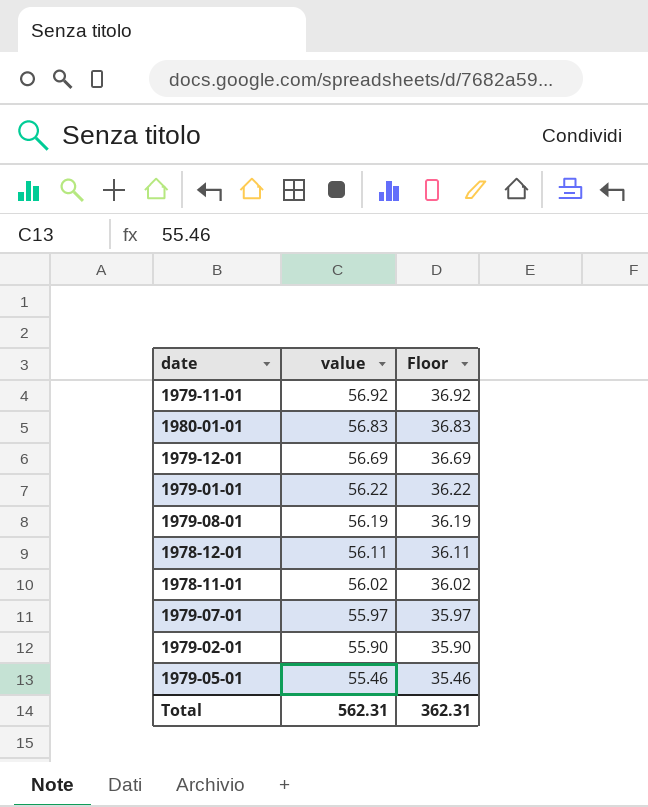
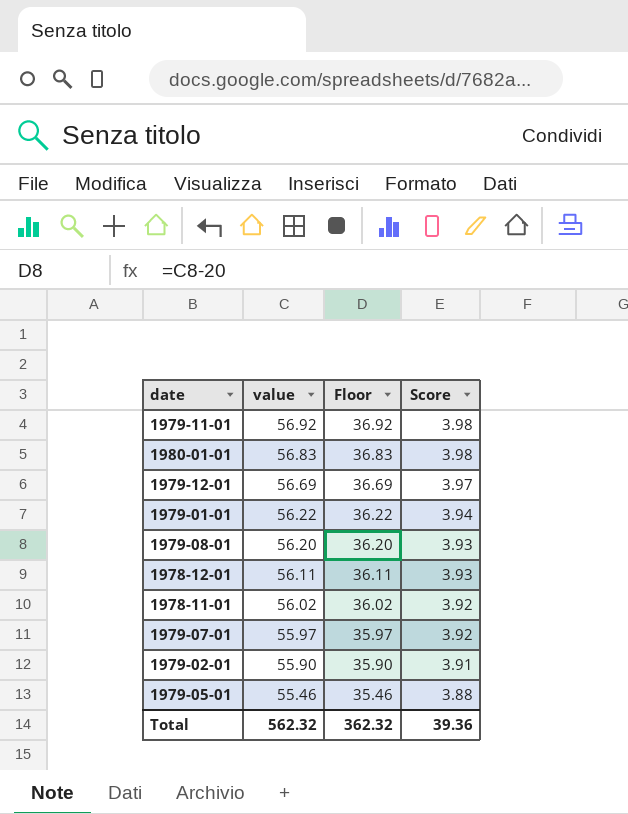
column Score | formula: none -> [value] * 0.07
1979-08-01 | value: 56.19 -> 56.20
1979-08-01 | Floor: 36.19 -> 36.20
Total | value: 562.31 -> 562.32
Total | Floor: 362.31 -> 362.32

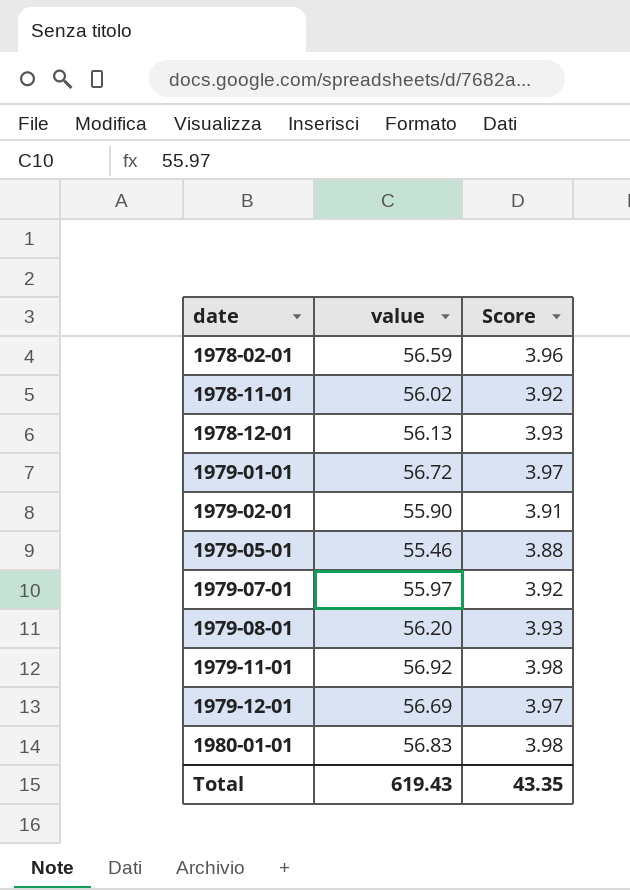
row order: value descending -> date ascending
column Floor | formula: [value] - 20 -> none
row 1978-02-01: none -> 56.59 | 3.96
1978-12-01 | value: 56.11 -> 56.13
1979-01-01 | value: 56.22 -> 56.72
1979-01-01 | Score: 3.94 -> 3.97
Total | value: 562.32 -> 619.43
Total | Score: 39.36 -> 43.35

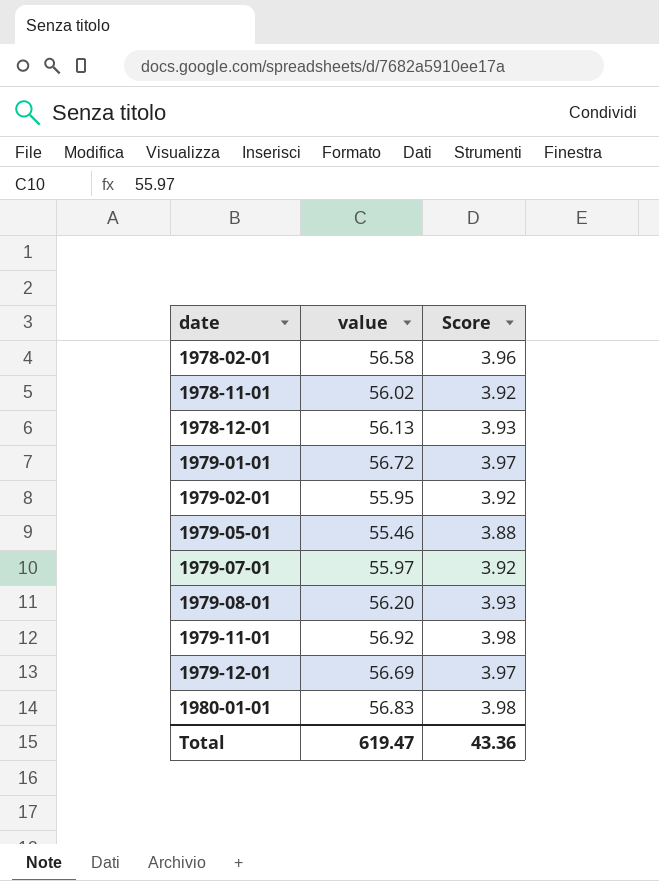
1978-02-01 | value: 56.59 -> 56.58
1979-02-01 | value: 55.90 -> 55.95
1979-02-01 | Score: 3.91 -> 3.92
Total | value: 619.43 -> 619.47
Total | Score: 43.35 -> 43.36

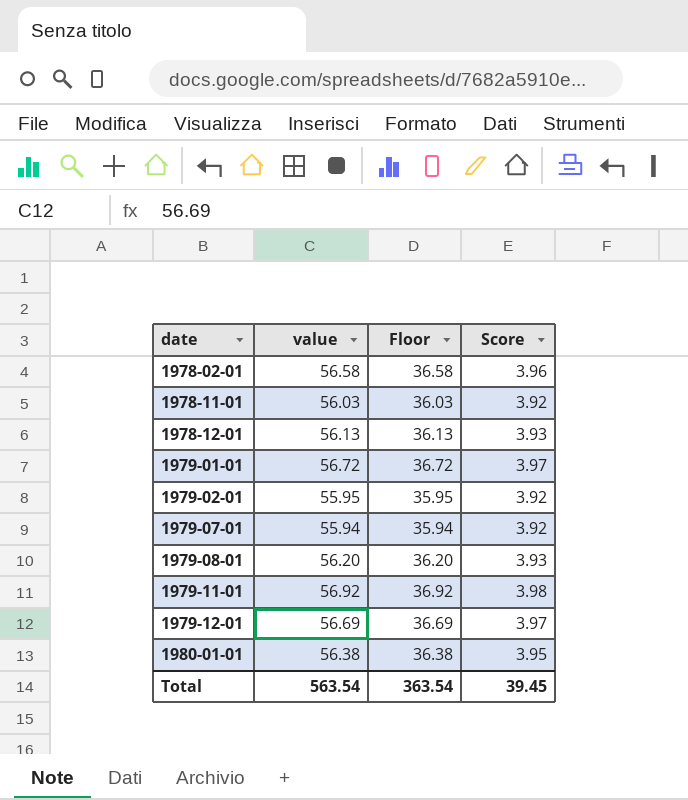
column Floor | formula: none -> [value] - 20
row 1979-05-01: 55.46 | 3.88 -> none
1978-11-01 | value: 56.02 -> 56.03
1979-07-01 | value: 55.97 -> 55.94
1980-01-01 | value: 56.83 -> 56.38
1980-01-01 | Score: 3.98 -> 3.95
Total | value: 619.47 -> 563.54
Total | Score: 43.36 -> 39.45

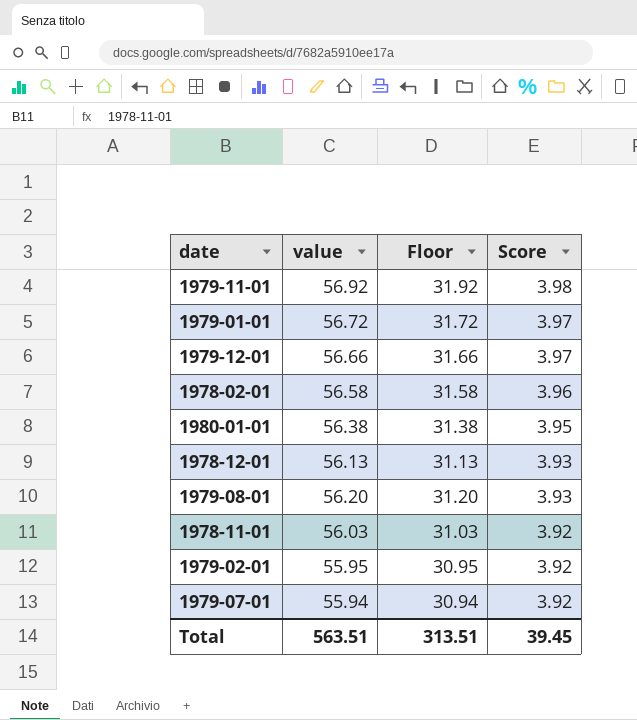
row order: date ascending -> Score descending
column Floor | formula: [value] - 20 -> [value] - 25
1979-12-01 | value: 56.69 -> 56.66
Total | value: 563.54 -> 563.51
Total | Floor: 363.54 -> 313.51

